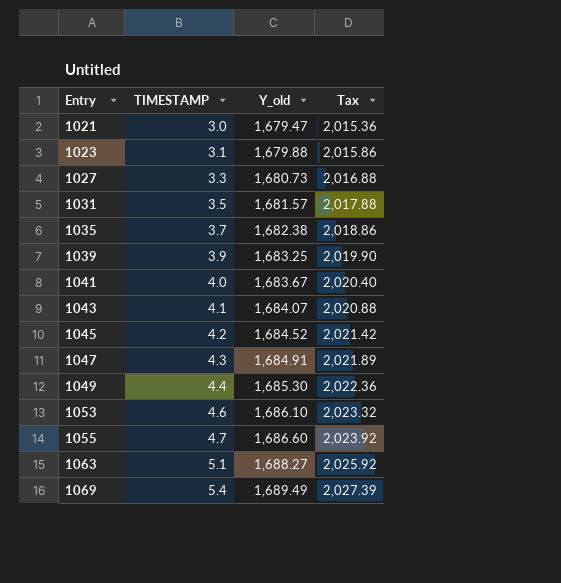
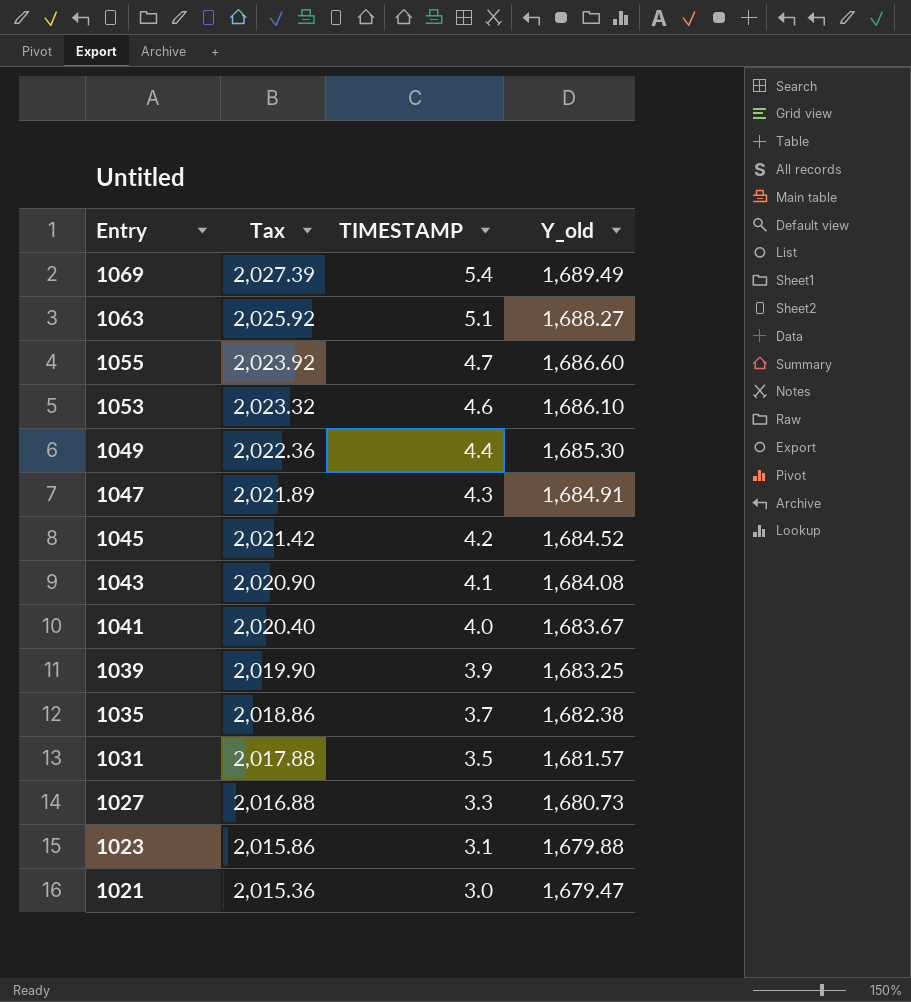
row order: Entry ascending -> Entry descending
column Tax | position: 4 -> 2
1043 | Tax: 2,020.88 -> 2,020.90
1043 | Y_old: 1,684.07 -> 1,684.08

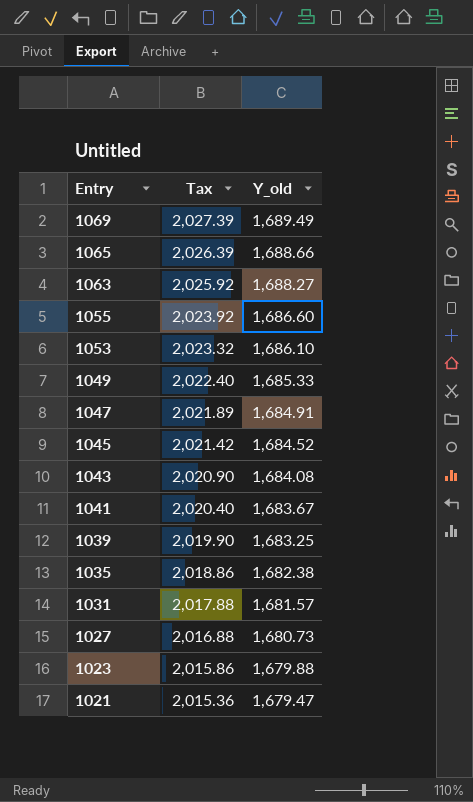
column TIMESTAMP | position: 3 -> none
row 1065: none -> 2,026.39 | 1,688.66
1049 | Tax: 2,022.36 -> 2,022.40
1049 | Y_old: 1,685.30 -> 1,685.33

